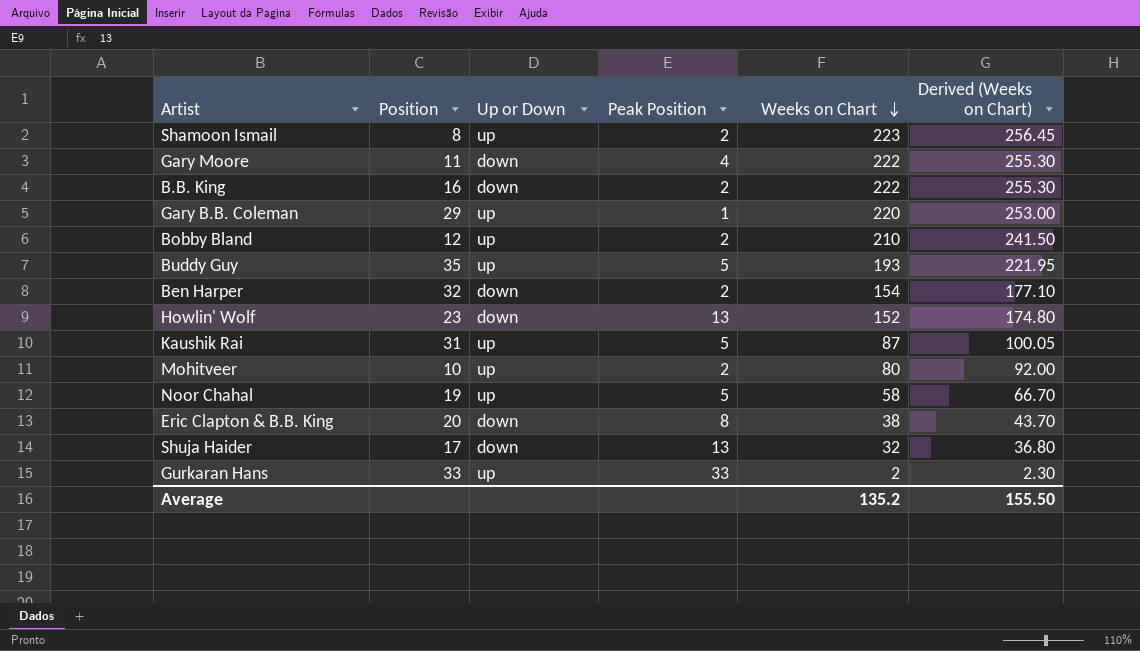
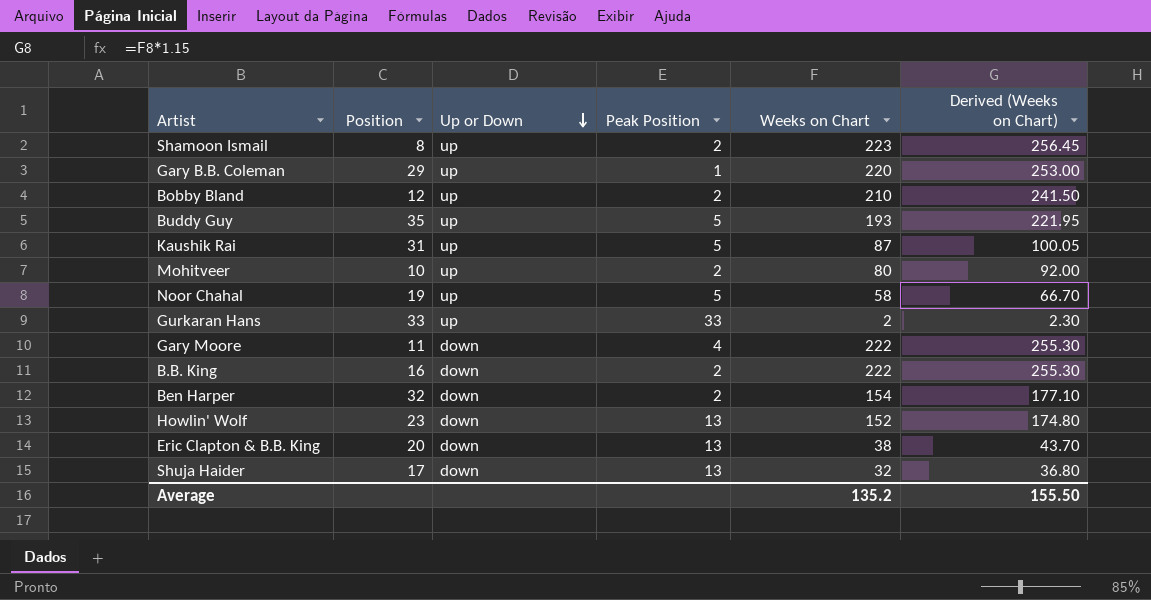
row order: Weeks on Chart descending -> Up or Down descending
Eric Clapton & B.B. King | Peak Position: 8 -> 13

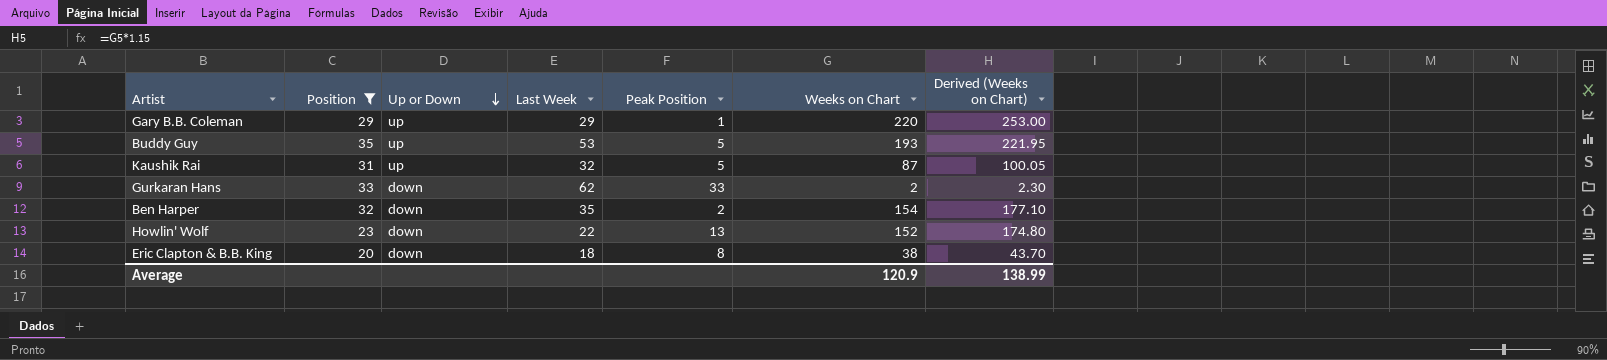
filter: none -> Position >= 20
column Last Week | position: none -> 4
Gurkaran Hans | Up or Down: up -> down
Eric Clapton & B.B. King | Peak Position: 13 -> 8
Average | Weeks on Chart: 135.2 -> 120.9
Average | Derived (Weeks on Chart): 155.50 -> 138.99

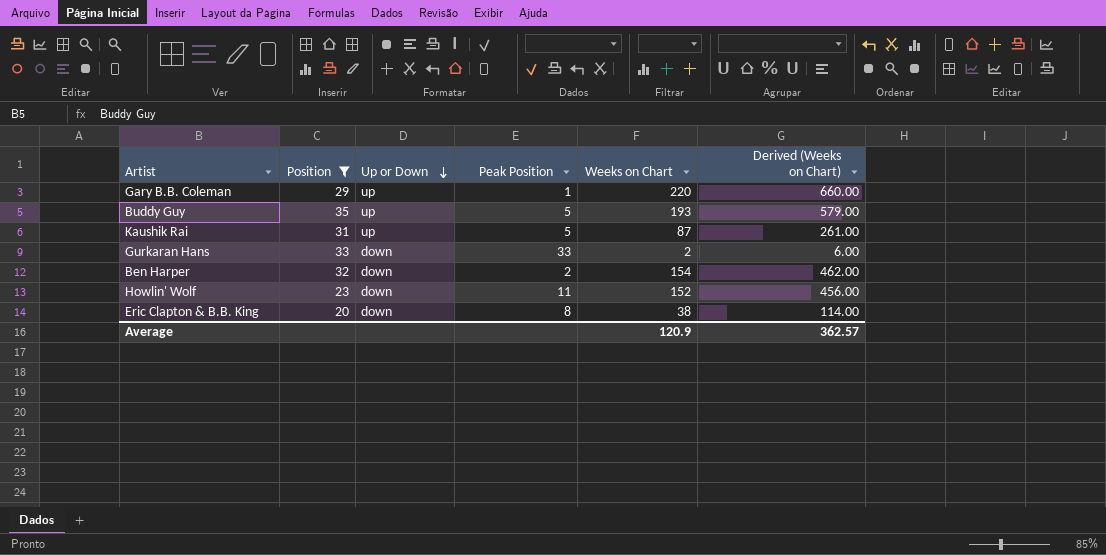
column Last Week | position: 4 -> none
column Derived (Weeks on Chart) | formula: [Weeks on Chart] * 1.15 -> [Weeks on Chart] * 3
Howlin' Wolf | Peak Position: 13 -> 11
Average | Derived (Weeks on Chart): 138.99 -> 362.57

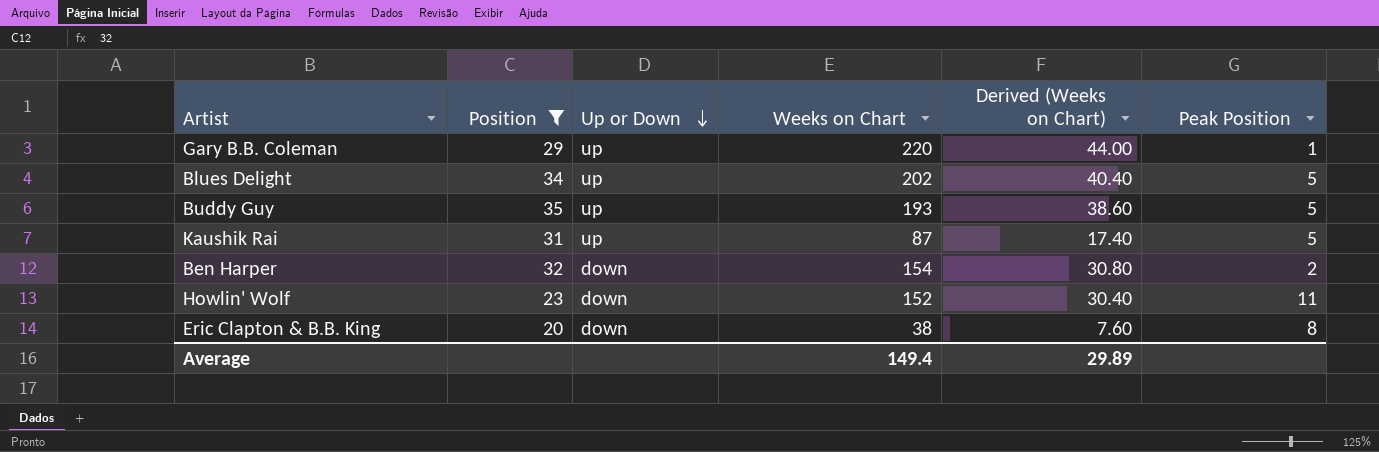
column Derived (Weeks on Chart) | formula: [Weeks on Chart] * 3 -> [Weeks on Chart] * 0.2
column Peak Position | position: 4 -> 6
row Gurkaran Hans: 33 | down | 33 | 2 | 6.00 -> none
row Blues Delight: none -> 34 | up | 202 | 40.40 | 5
Average | Weeks on Chart: 120.9 -> 149.4
Average | Derived (Weeks on Chart): 362.57 -> 29.89

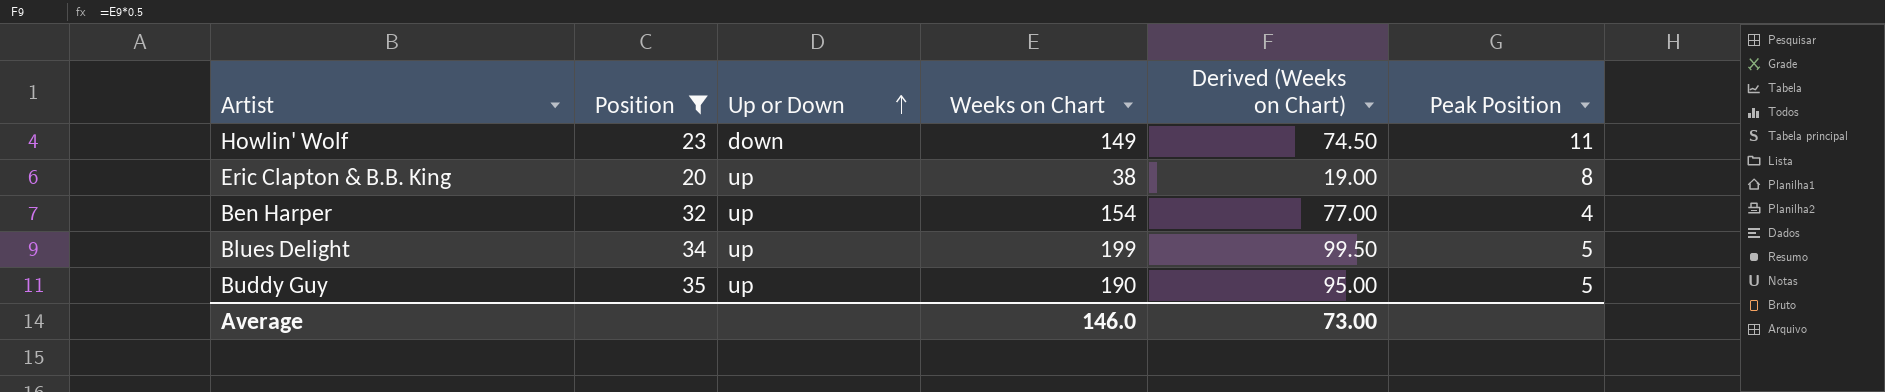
row order: Up or Down descending -> Up or Down ascending
column Derived (Weeks on Chart) | formula: [Weeks on Chart] * 0.2 -> [Weeks on Chart] * 0.5
row Gary B.B. Coleman: 29 | up | 220 | 44.00 | 1 -> none
row Kaushik Rai: 31 | up | 87 | 17.40 | 5 -> none
Howlin' Wolf | Weeks on Chart: 152 -> 149
Eric Clapton & B.B. King | Up or Down: down -> up
Ben Harper | Up or Down: down -> up
Ben Harper | Peak Position: 2 -> 4
Blues Delight | Weeks on Chart: 202 -> 199
Buddy Guy | Weeks on Chart: 193 -> 190
Average | Weeks on Chart: 149.4 -> 146.0
Average | Derived (Weeks on Chart): 29.89 -> 73.00

